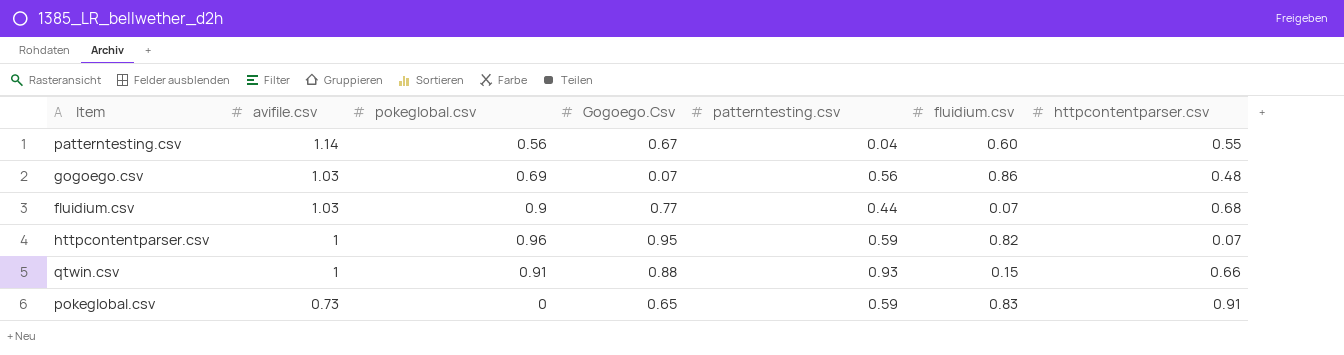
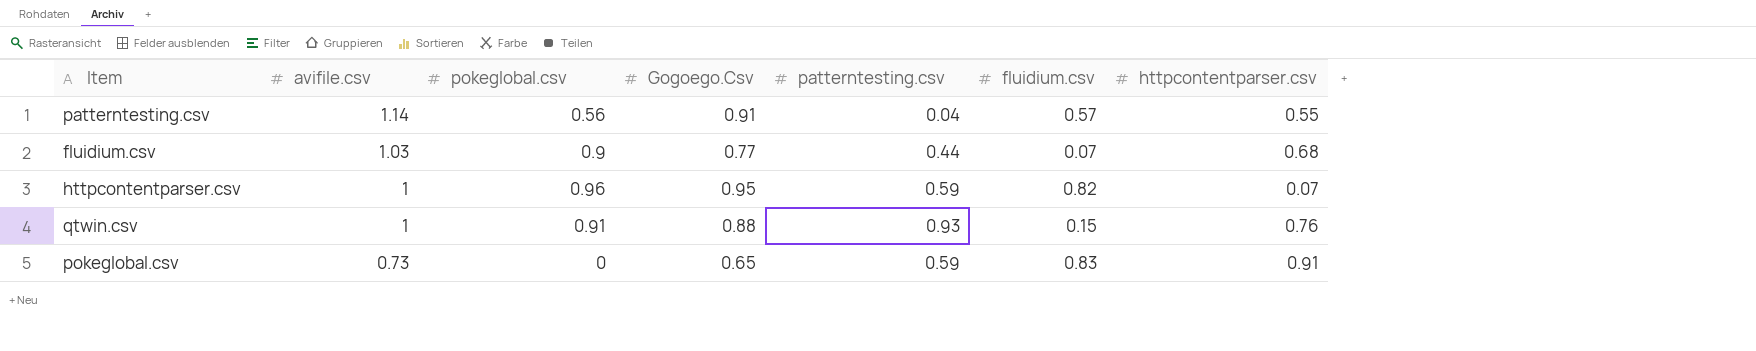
row gogoego.csv: 1.03 | 0.69 | 0.07 | 0.56 | 0.86 | 0.48 -> none
patterntesting.csv | Gogoego.Csv: 0.67 -> 0.91
patterntesting.csv | fluidium.csv: 0.60 -> 0.57
qtwin.csv | httpcontentparser.csv: 0.66 -> 0.76

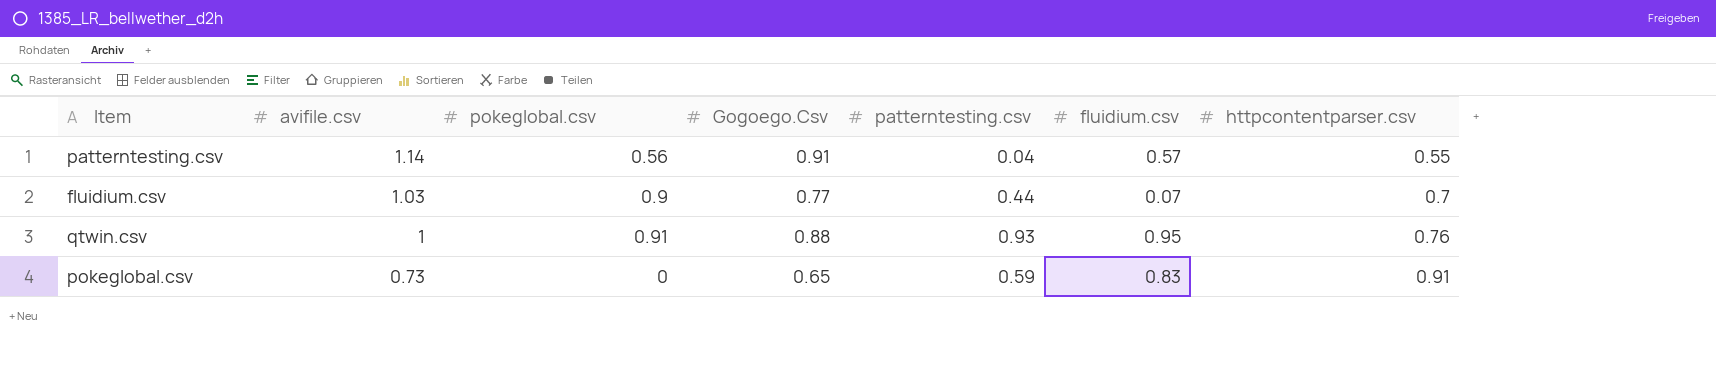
row httpcontentparser.csv: 1 | 0.96 | 0.95 | 0.59 | 0.82 | 0.07 -> none
fluidium.csv | httpcontentparser.csv: 0.68 -> 0.7
qtwin.csv | fluidium.csv: 0.15 -> 0.95

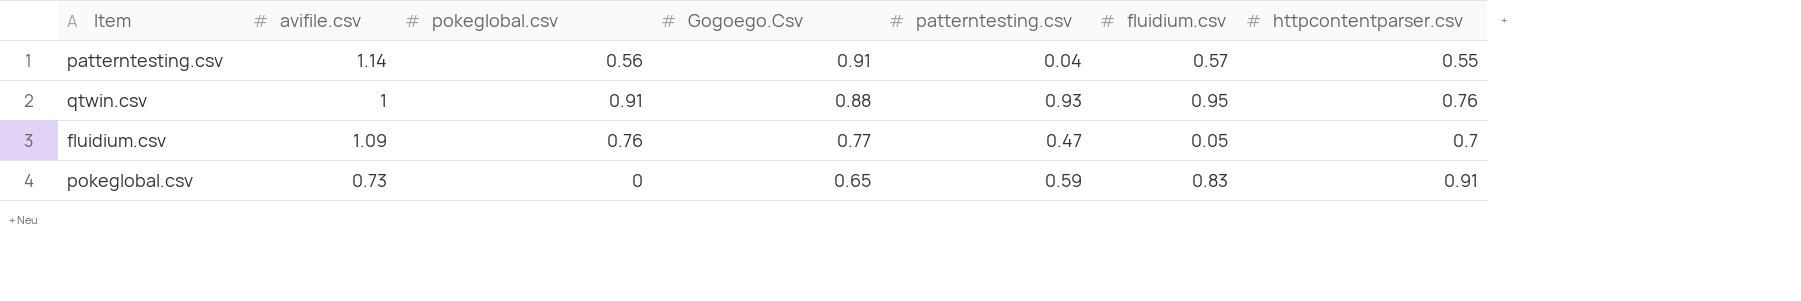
row order: avifile.csv descending -> Gogoego.Csv descending
fluidium.csv | avifile.csv: 1.03 -> 1.09
fluidium.csv | pokeglobal.csv: 0.9 -> 0.76
fluidium.csv | patterntesting.csv: 0.44 -> 0.47
fluidium.csv | fluidium.csv: 0.07 -> 0.05

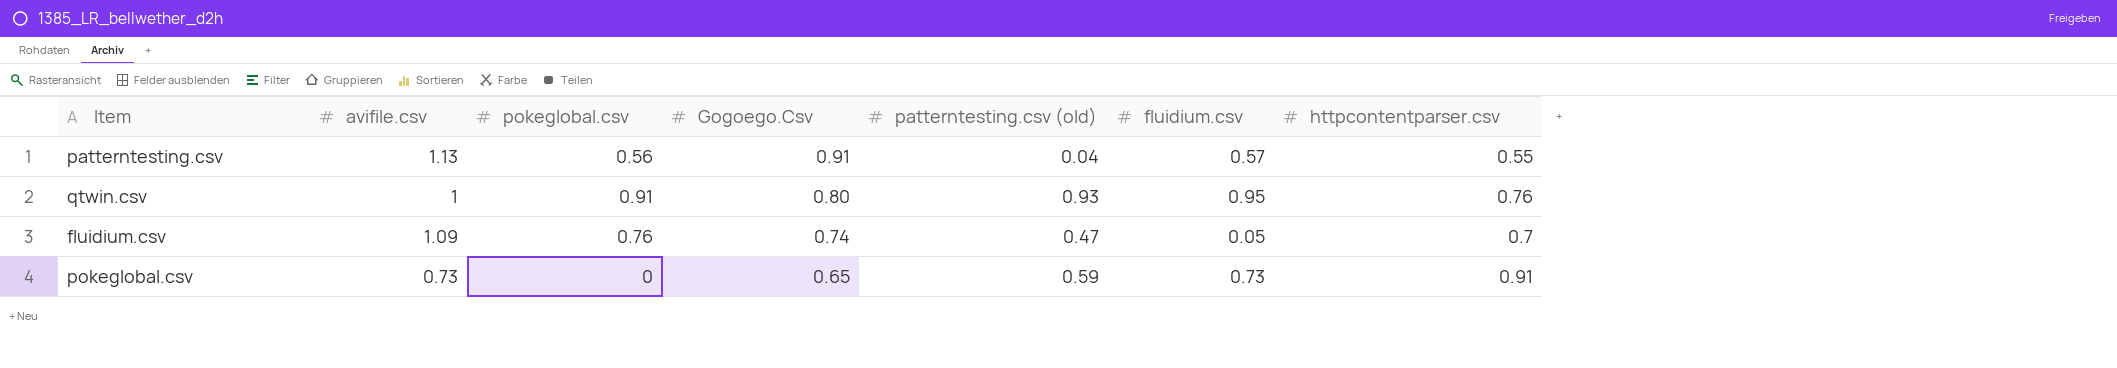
column name: patterntesting.csv -> patterntesting.csv (old)
patterntesting.csv | avifile.csv: 1.14 -> 1.13
qtwin.csv | Gogoego.Csv: 0.88 -> 0.80
fluidium.csv | Gogoego.Csv: 0.77 -> 0.74
pokeglobal.csv | fluidium.csv: 0.83 -> 0.73

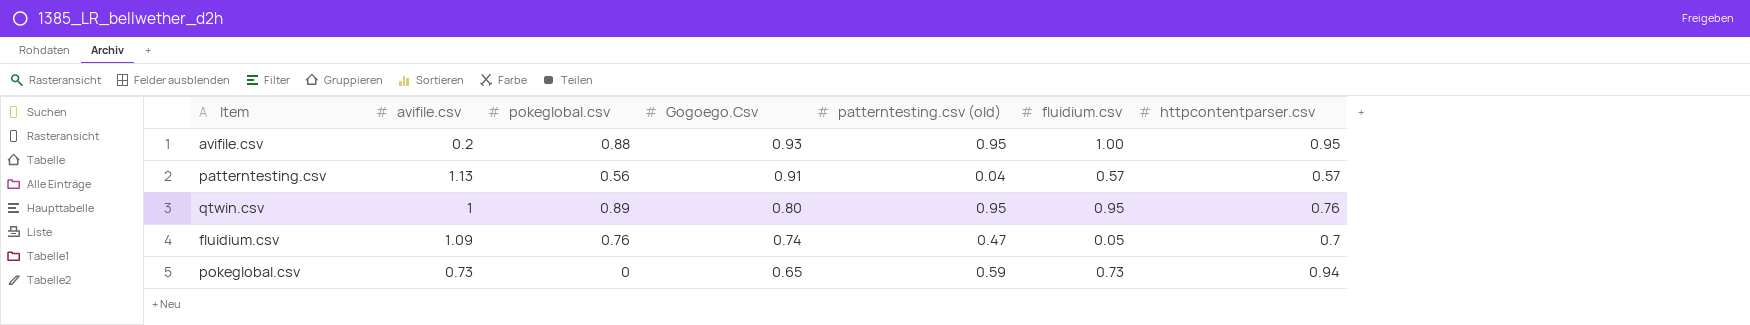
row avifile.csv: none -> 0.2 | 0.88 | 0.93 | 0.95 | 1.00 | 0.95
patterntesting.csv | httpcontentparser.csv: 0.55 -> 0.57
qtwin.csv | pokeglobal.csv: 0.91 -> 0.89
qtwin.csv | patterntesting.csv (old): 0.93 -> 0.95
pokeglobal.csv | httpcontentparser.csv: 0.91 -> 0.94

